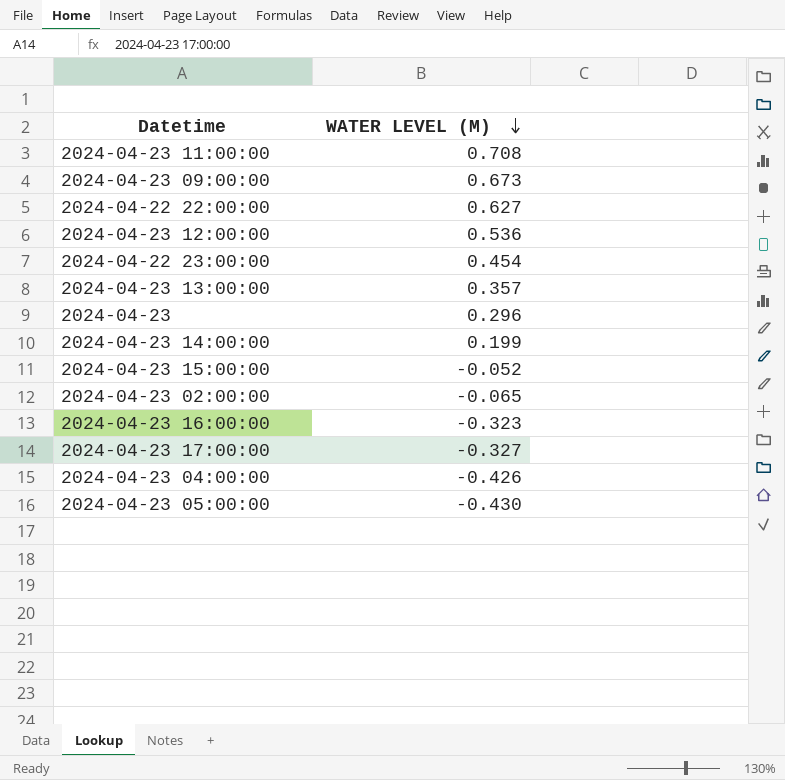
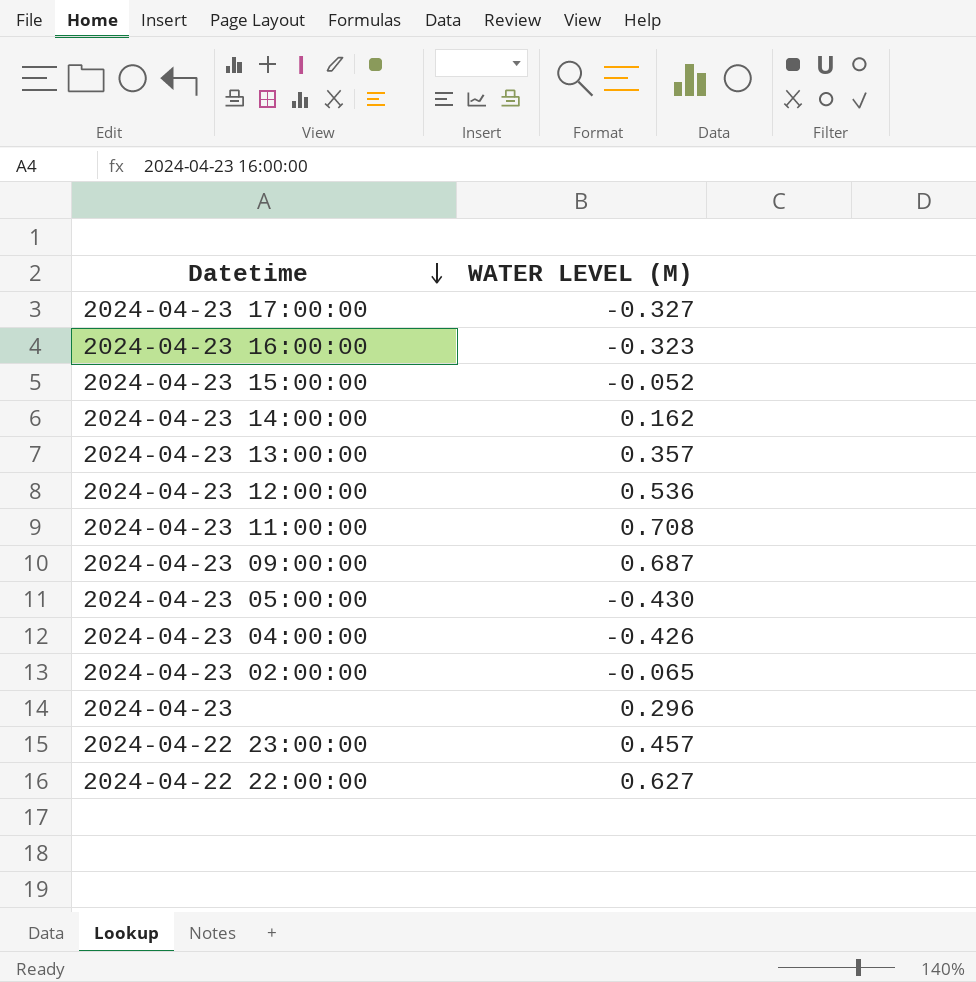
row order: WATER LEVEL (M) descending -> Datetime descending
2024-04-23 14:00:00 | WATER LEVEL (M): 0.199 -> 0.162
2024-04-23 09:00:00 | WATER LEVEL (M): 0.673 -> 0.687
2024-04-22 23:00:00 | WATER LEVEL (M): 0.454 -> 0.457

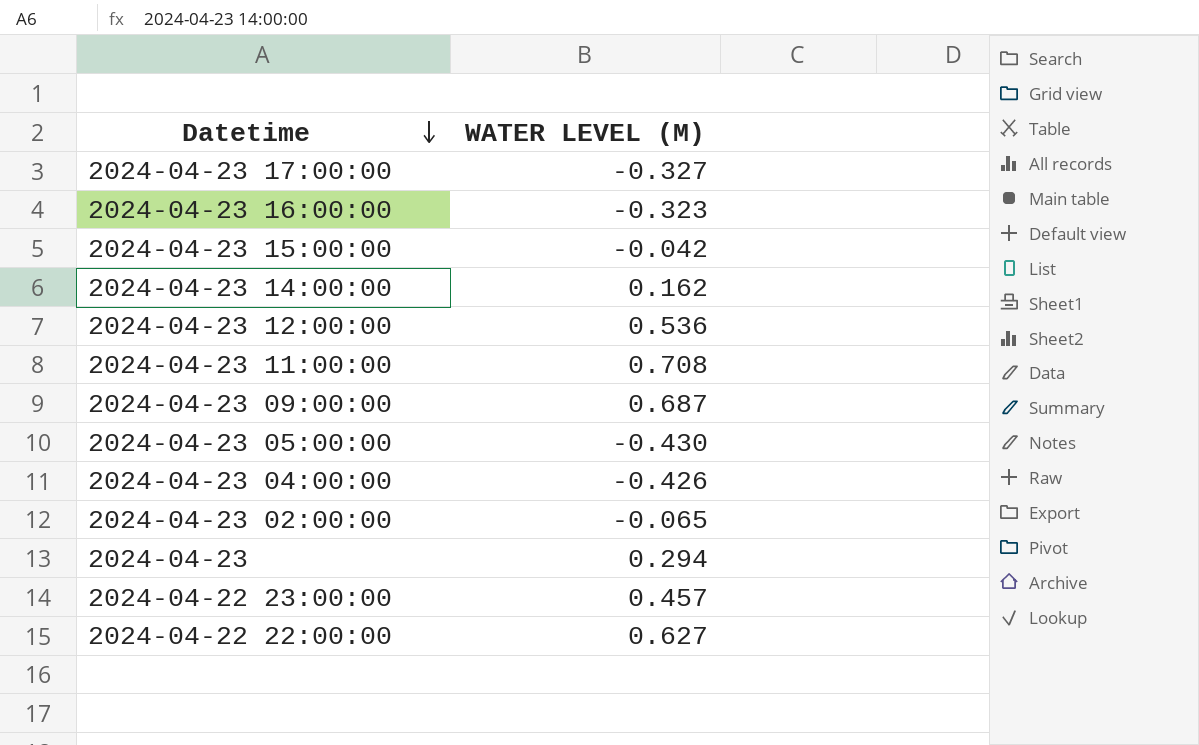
row 2024-04-23 13:00:00: 0.357 -> none
2024-04-23 15:00:00 | WATER LEVEL (M): -0.052 -> -0.042
2024-04-23 | WATER LEVEL (M): 0.296 -> 0.294

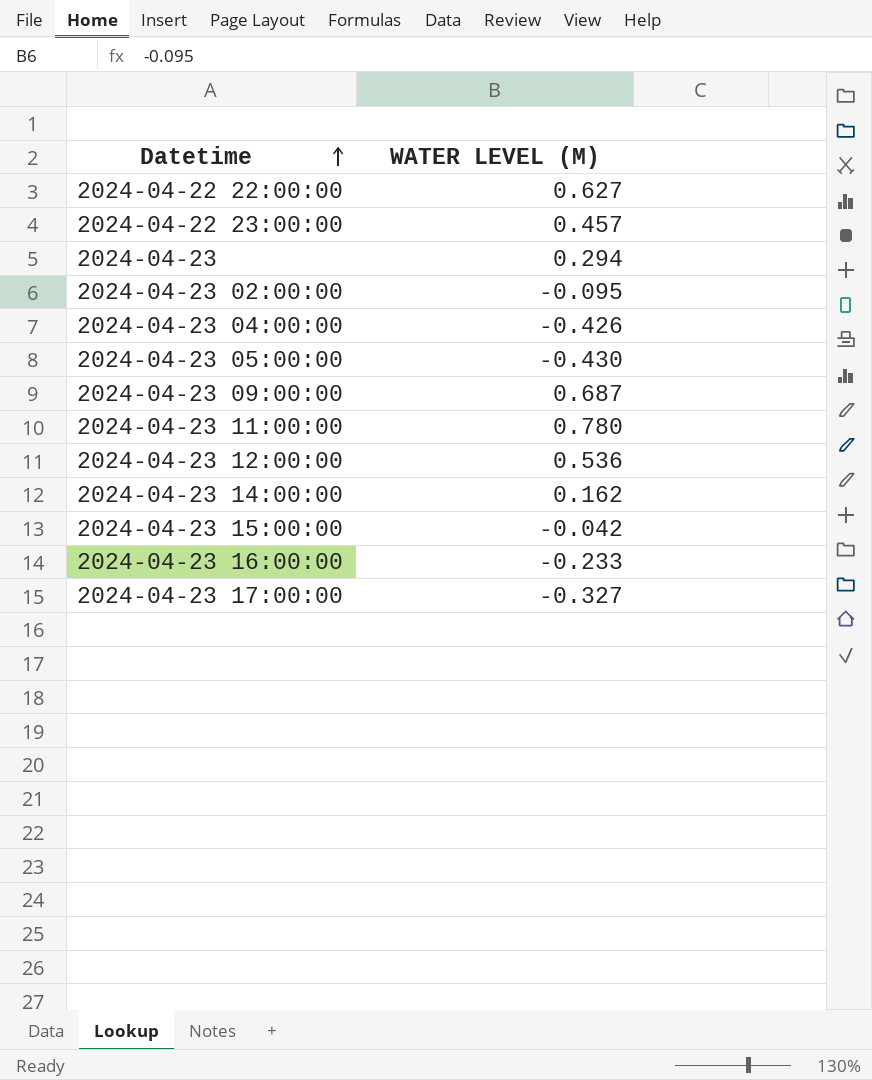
row order: Datetime descending -> Datetime ascending
2024-04-23 02:00:00 | WATER LEVEL (M): -0.065 -> -0.095
2024-04-23 11:00:00 | WATER LEVEL (M): 0.708 -> 0.780
2024-04-23 16:00:00 | WATER LEVEL (M): -0.323 -> -0.233

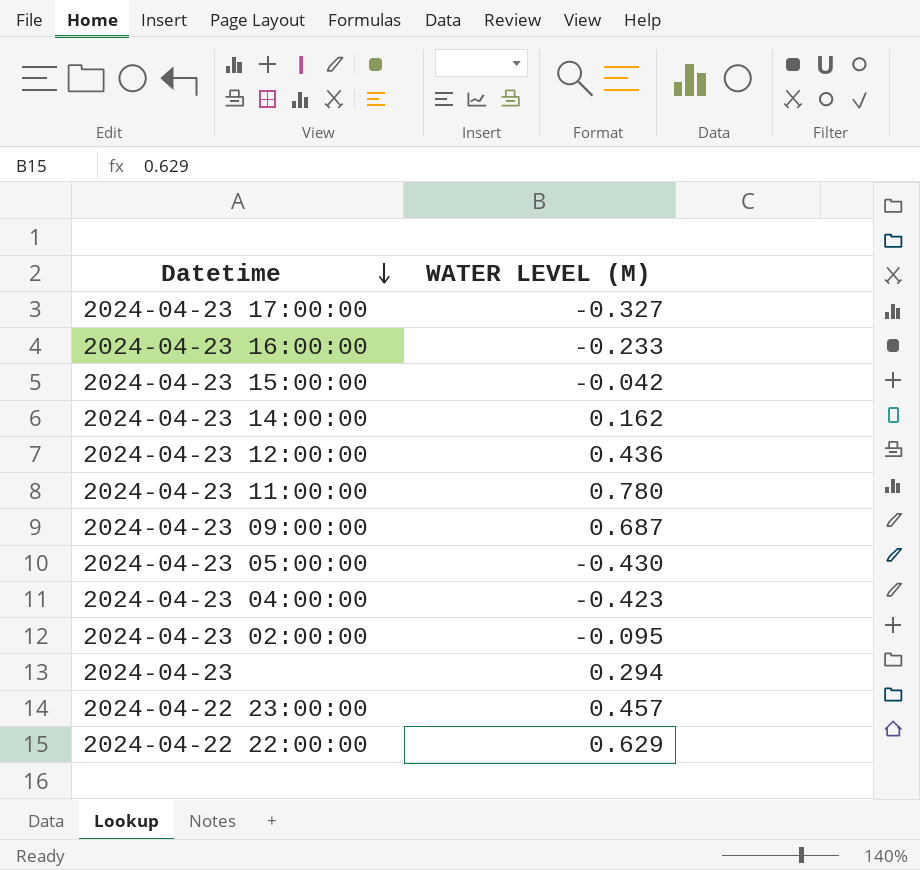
row order: Datetime ascending -> Datetime descending
2024-04-23 12:00:00 | WATER LEVEL (M): 0.536 -> 0.436
2024-04-23 04:00:00 | WATER LEVEL (M): -0.426 -> -0.423
2024-04-22 22:00:00 | WATER LEVEL (M): 0.627 -> 0.629

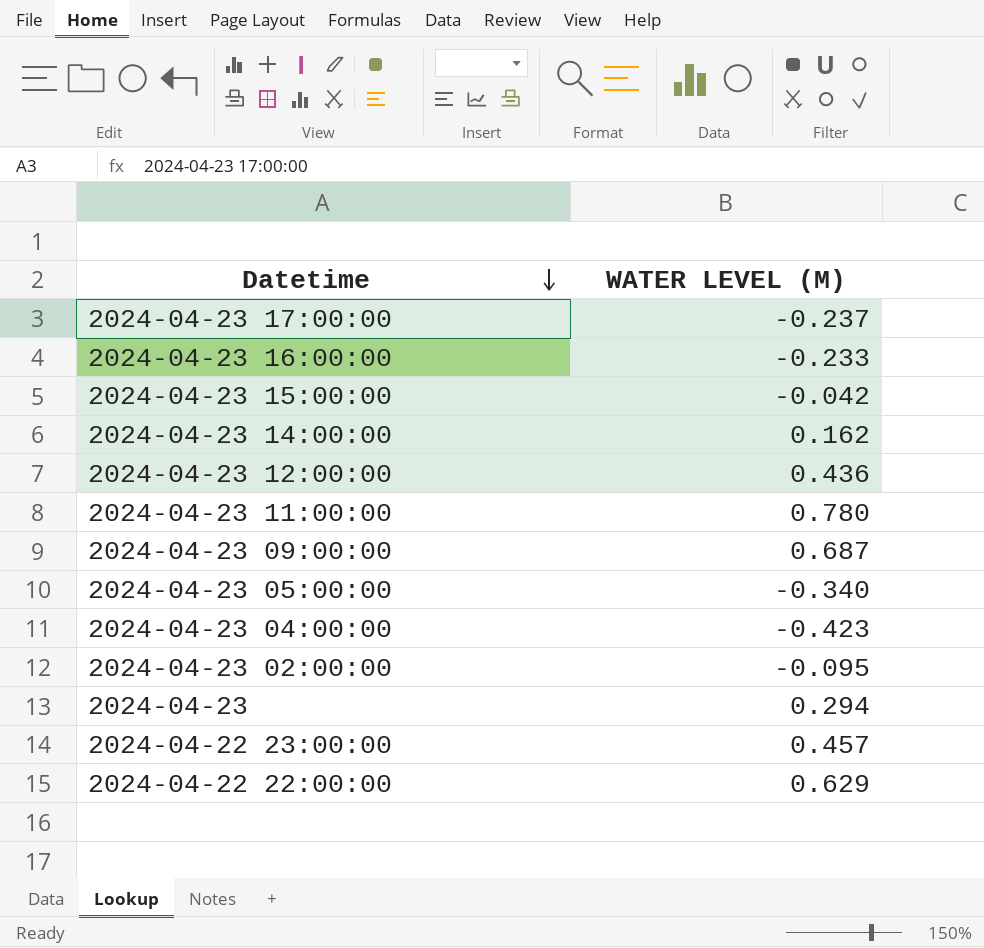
2024-04-23 17:00:00 | WATER LEVEL (M): -0.327 -> -0.237
2024-04-23 05:00:00 | WATER LEVEL (M): -0.430 -> -0.340

